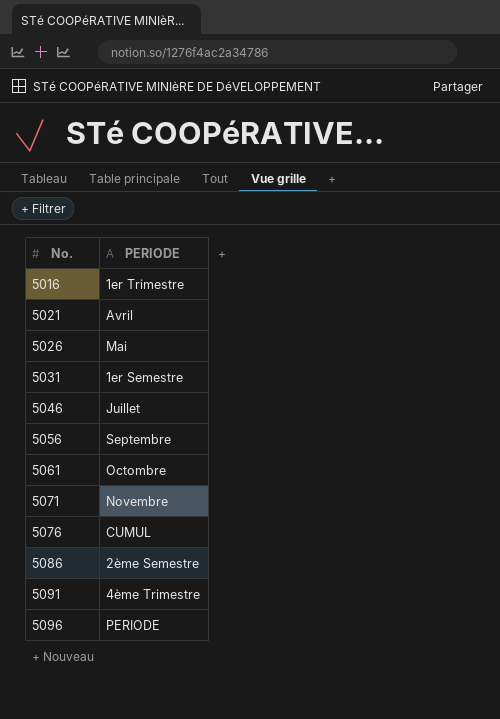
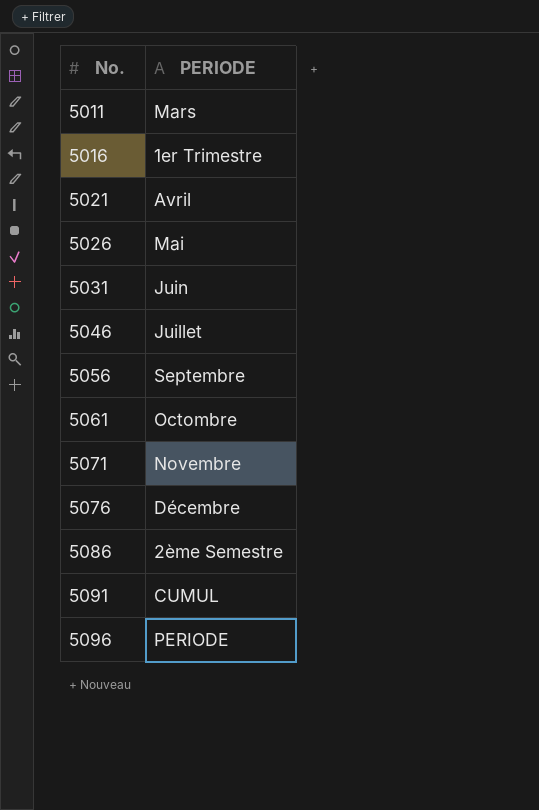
row 5011: none -> Mars
5031 | PERIODE: 1er Semestre -> Juin
5076 | PERIODE: CUMUL -> Décembre
5091 | PERIODE: 4ème Trimestre -> CUMUL

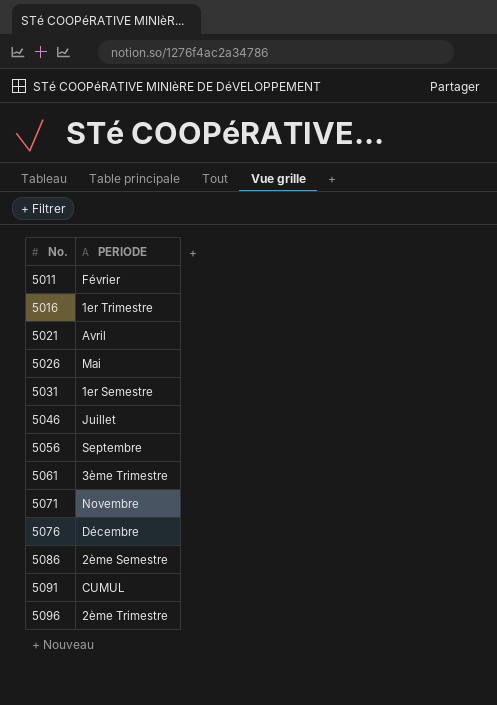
5011 | PERIODE: Mars -> Février
5031 | PERIODE: Juin -> 1er Semestre
5061 | PERIODE: Octombre -> 3ème Trimestre
5096 | PERIODE: PERIODE -> 2ème Trimestre

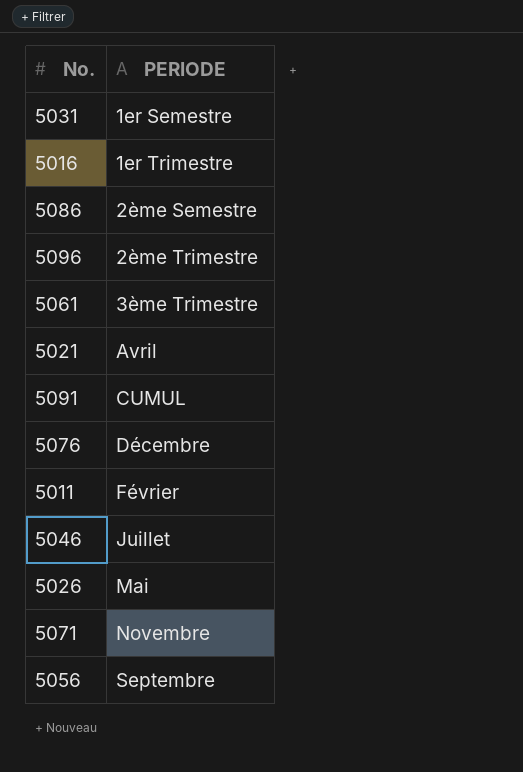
row order: No. ascending -> PERIODE ascending

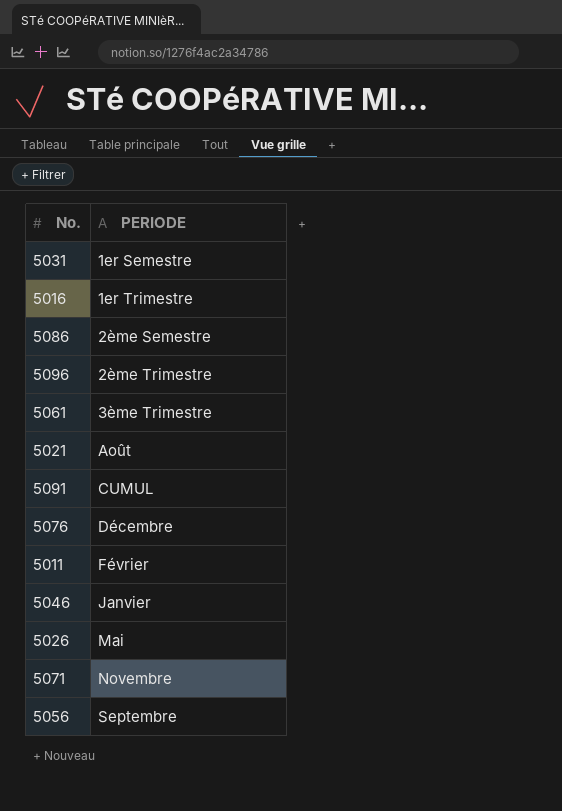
5021 | PERIODE: Avril -> Août
5046 | PERIODE: Juillet -> Janvier

